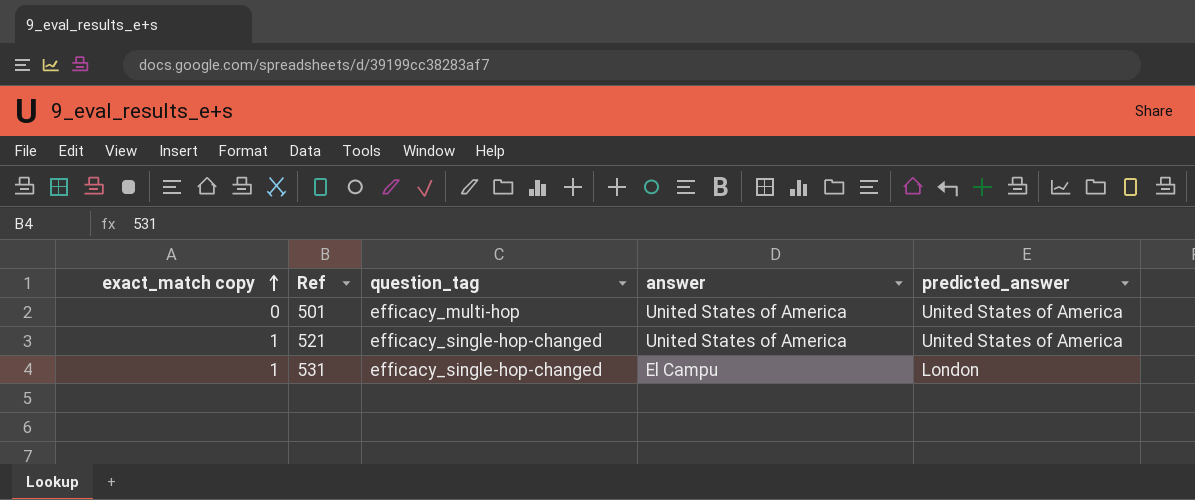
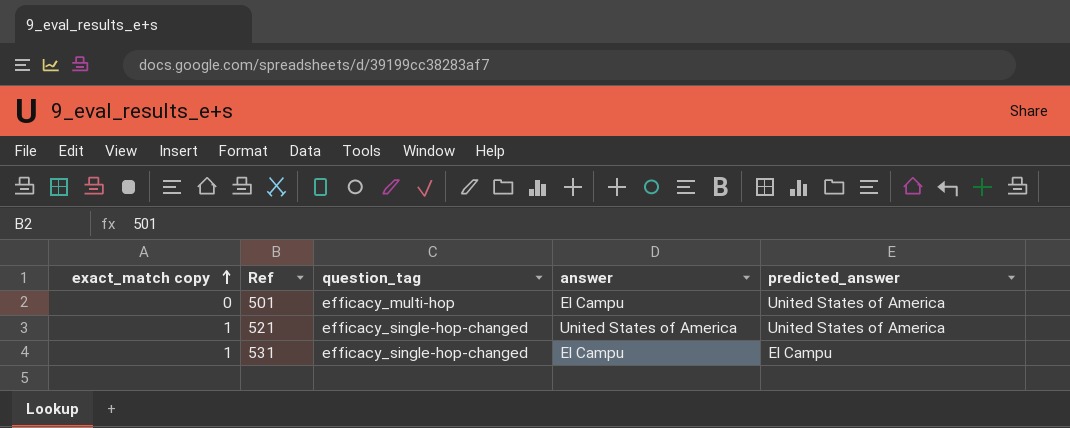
501 | answer: United States of America -> El Campu
531 | predicted_answer: London -> El Campu

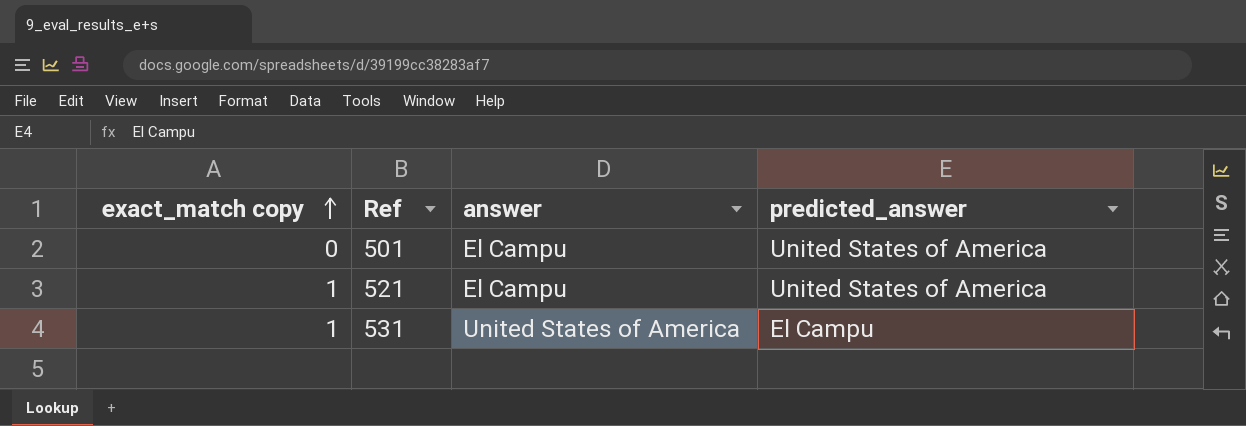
column question_tag | position: 3 -> none
521 | answer: United States of America -> El Campu
531 | answer: El Campu -> United States of America

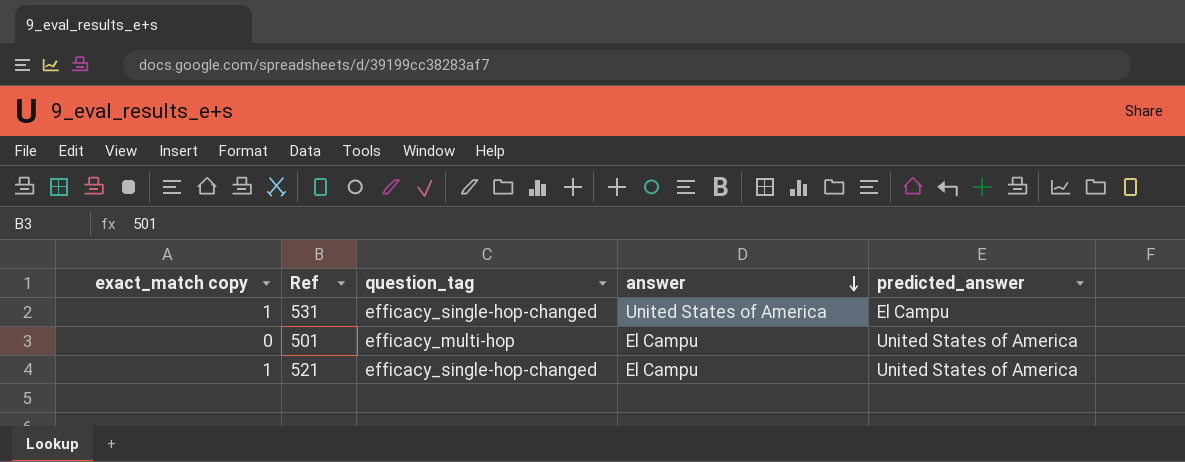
row order: exact_match copy ascending -> answer descending
column question_tag | position: none -> 3

